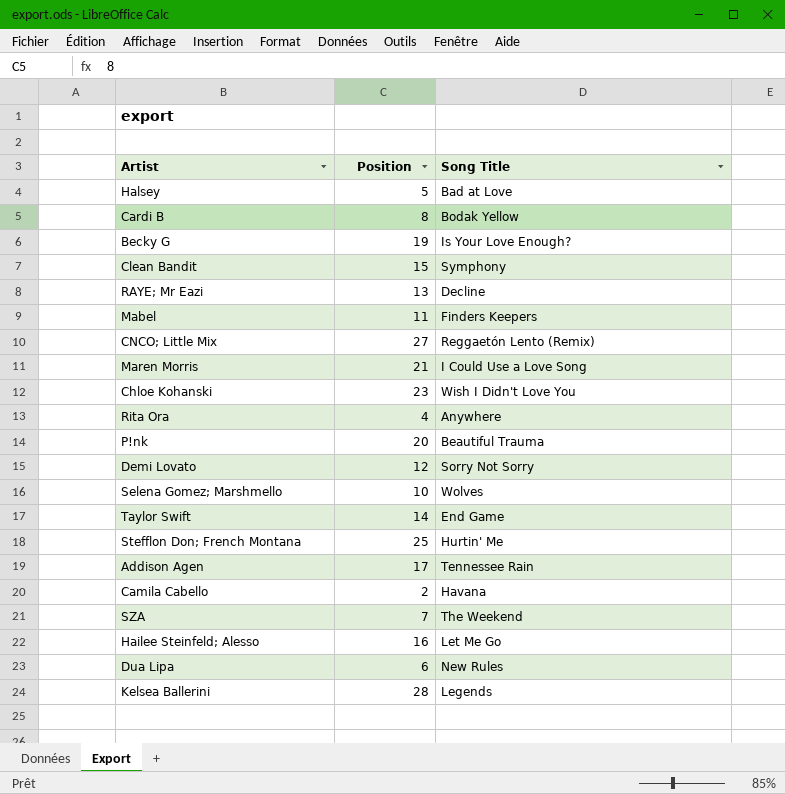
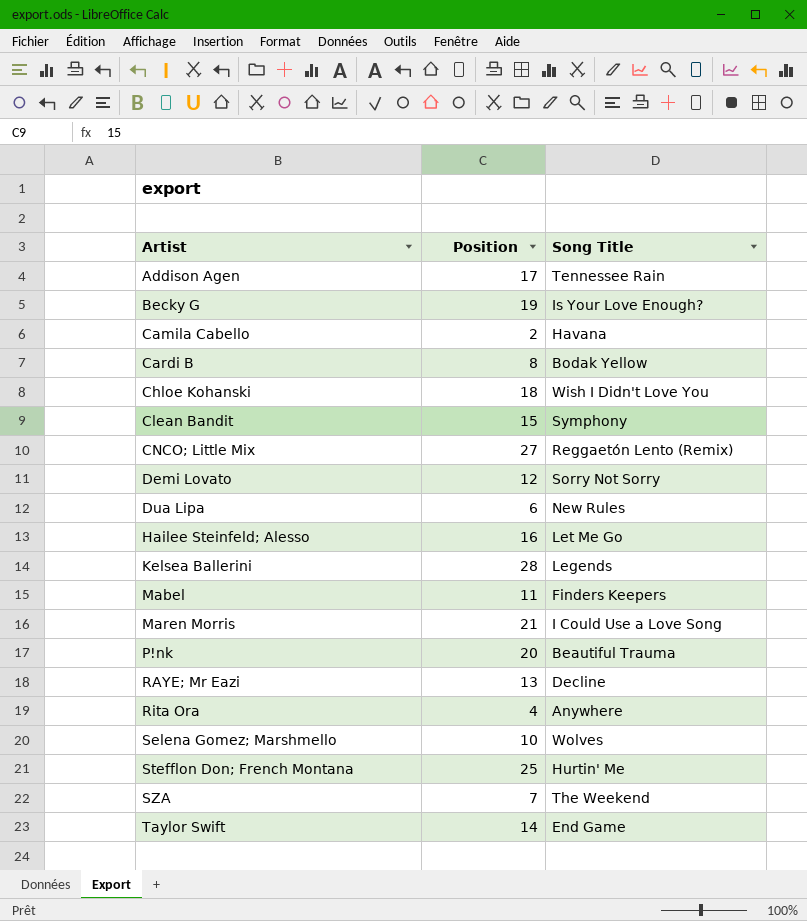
row order: none -> Artist ascending
row Halsey: 5 | Bad at Love -> none
Chloe Kohanski | Position: 23 -> 18

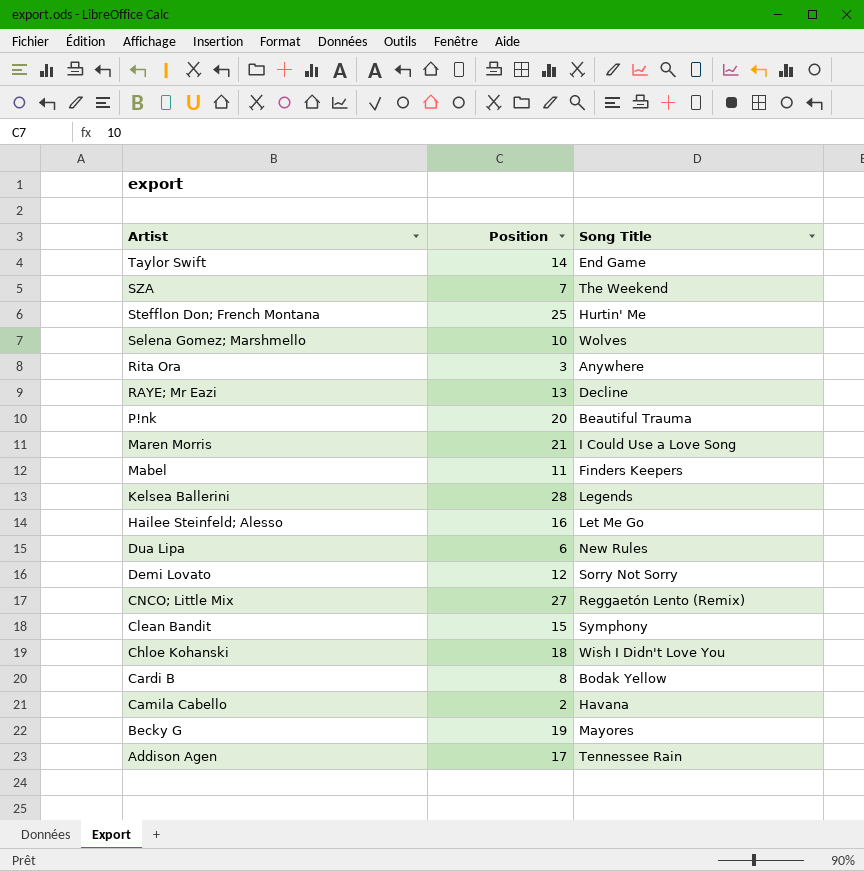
row order: Artist ascending -> Artist descending
Rita Ora | Position: 4 -> 3
Becky G | Song Title: Is Your Love Enough? -> Mayores

